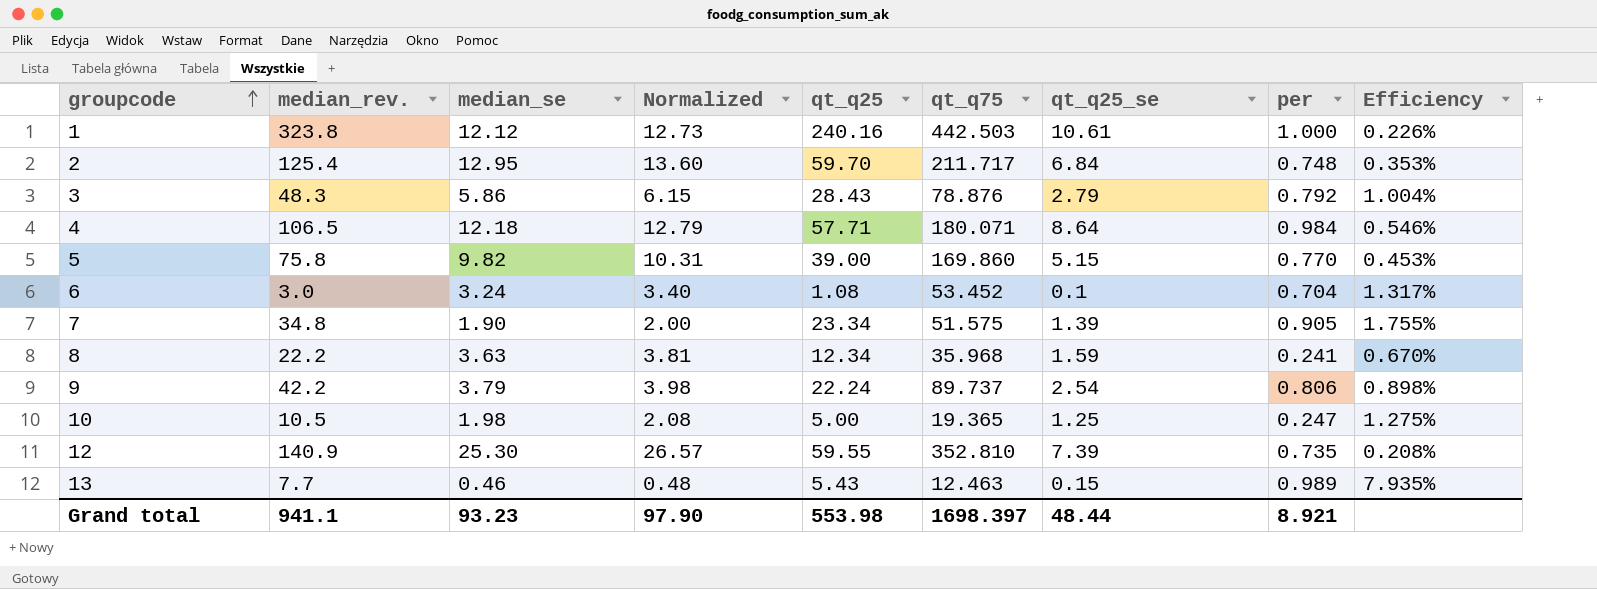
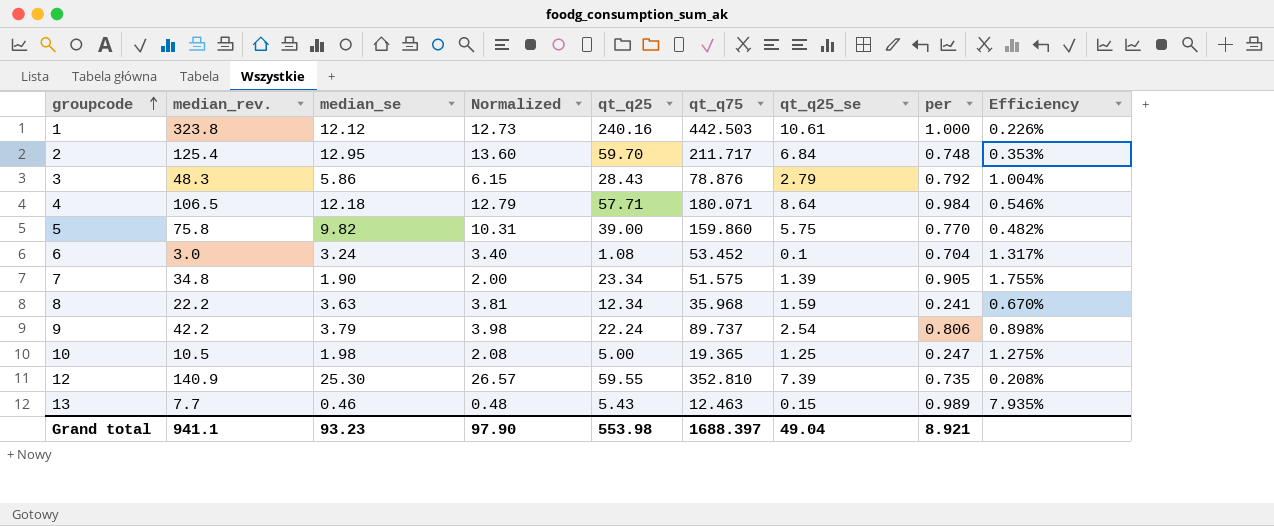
5 | qt_q75: 169.860 -> 159.860
5 | qt_q25_se: 5.15 -> 5.75
5 | Efficiency: 0.453% -> 0.482%
Grand total | qt_q75: 1698.397 -> 1688.397
Grand total | qt_q25_se: 48.44 -> 49.04

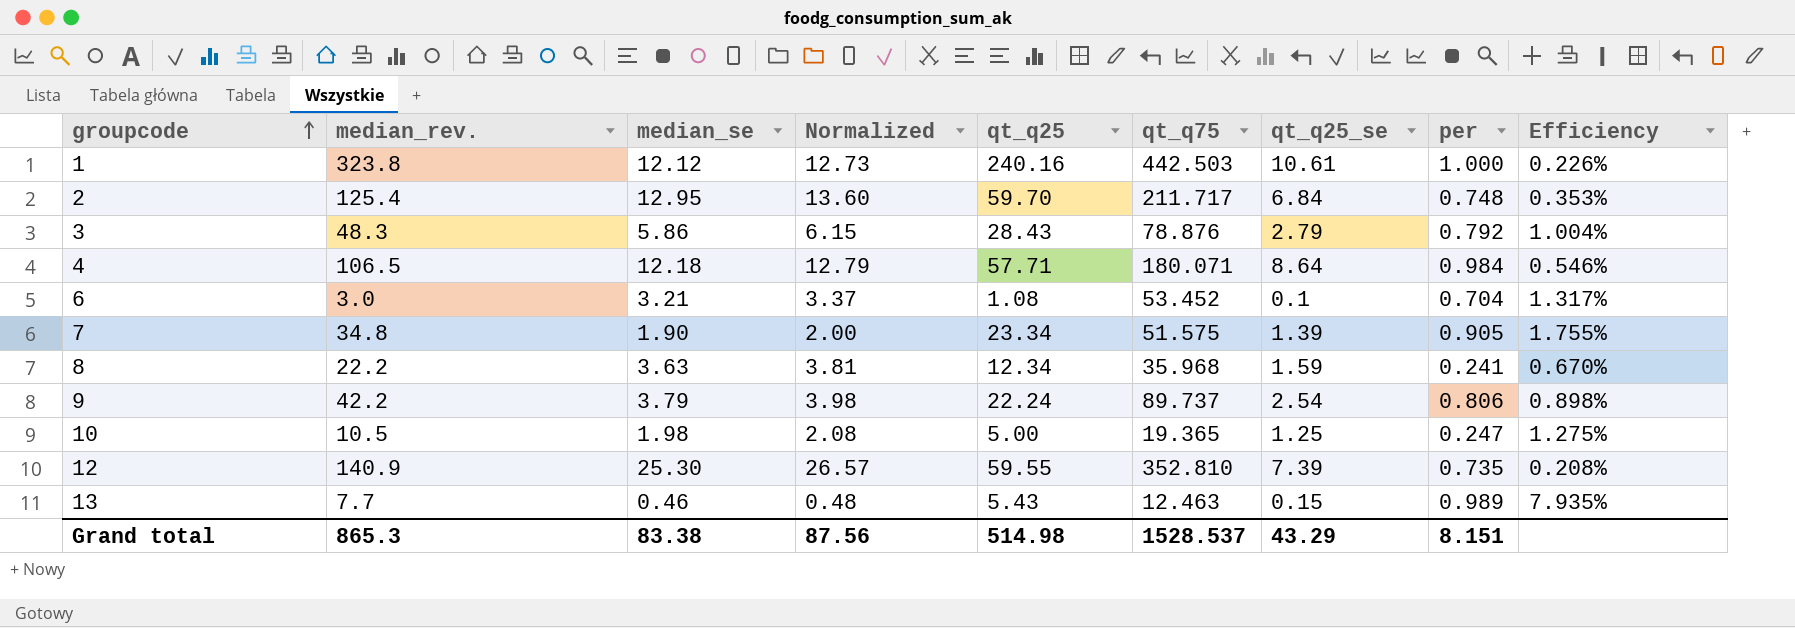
row 5: 75.8 | 9.82 | 10.31 | 39.00 | 159.860 | 5.75 | 0.770 | 0.482% -> none
6 | median_se: 3.24 -> 3.21
6 | Normalized: 3.40 -> 3.37
Grand total | median_rev.: 941.1 -> 865.3
Grand total | median_se: 93.23 -> 83.38
Grand total | Normalized: 97.90 -> 87.56
Grand total | qt_q25: 553.98 -> 514.98
Grand total | qt_q75: 1688.397 -> 1528.537
Grand total | qt_q25_se: 49.04 -> 43.29
Grand total | per: 8.921 -> 8.151

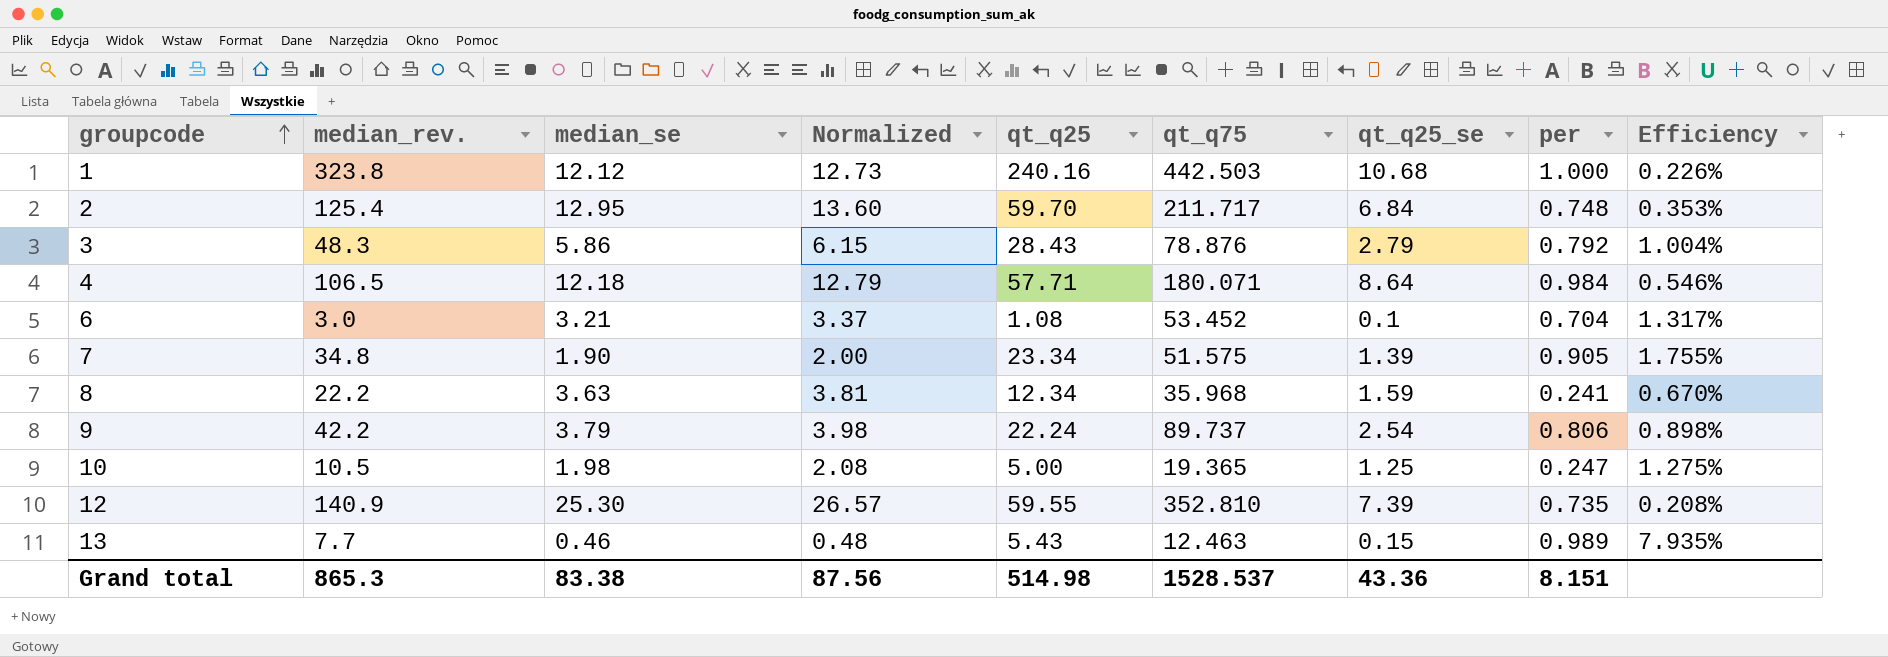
1 | qt_q25_se: 10.61 -> 10.68
Grand total | qt_q25_se: 43.29 -> 43.36

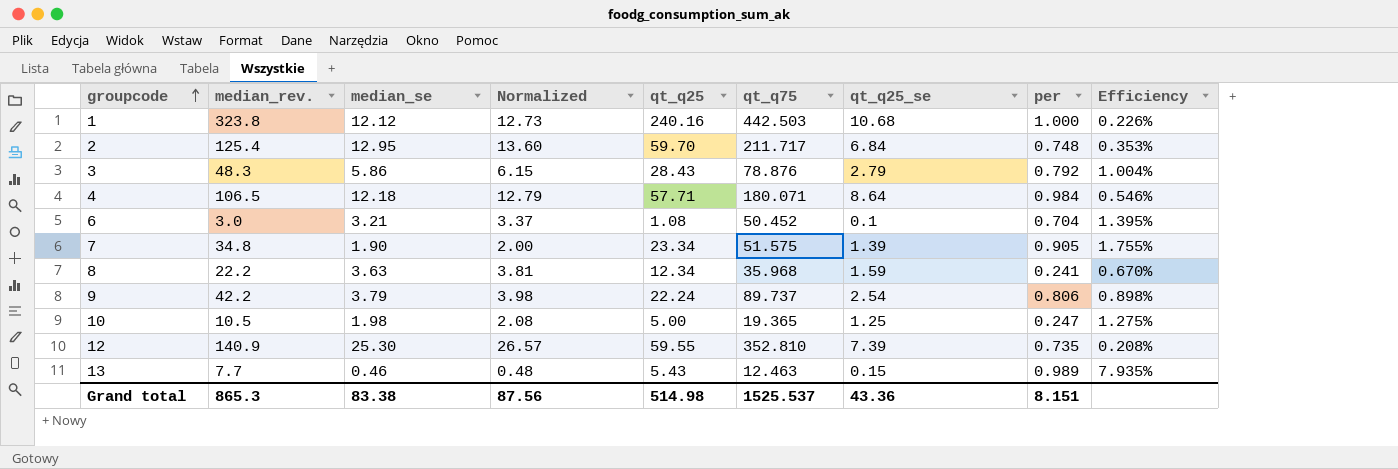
6 | qt_q75: 53.452 -> 50.452
6 | Efficiency: 1.317% -> 1.395%
Grand total | qt_q75: 1528.537 -> 1525.537

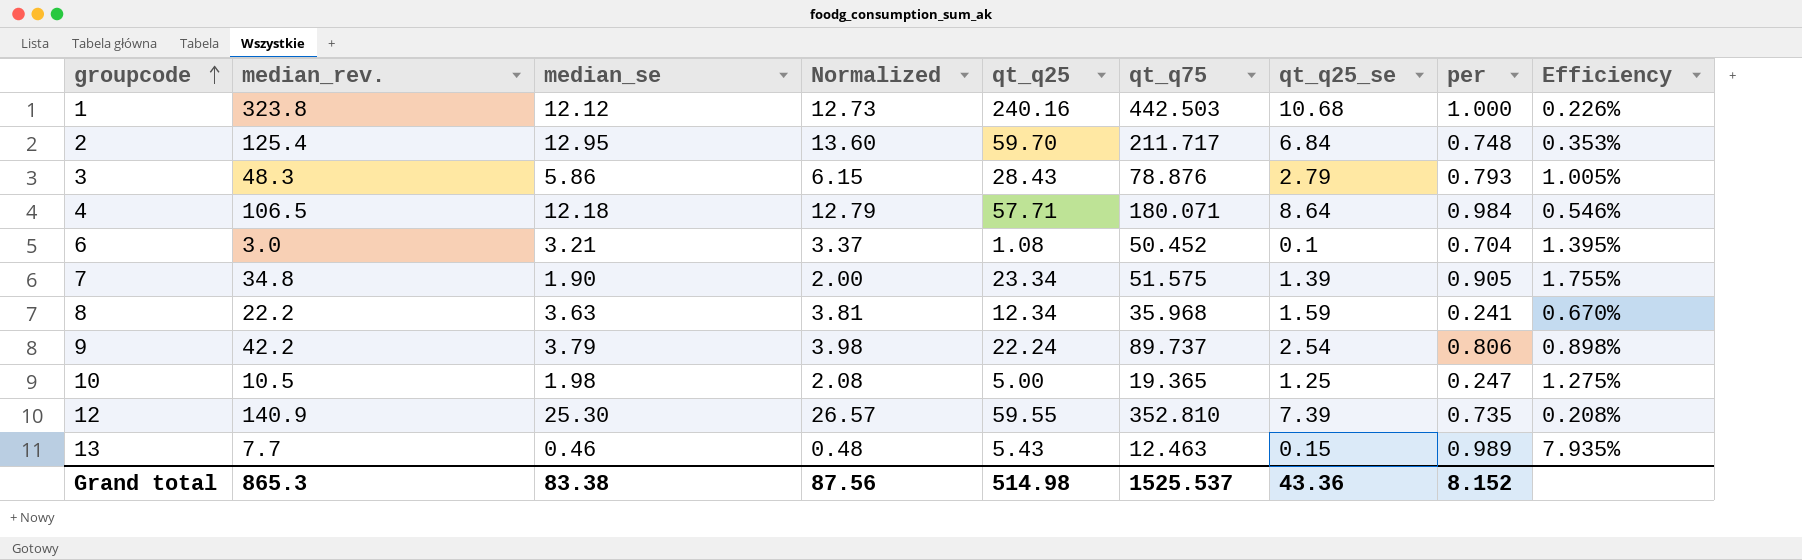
3 | per: 0.792 -> 0.793
3 | Efficiency: 1.004% -> 1.005%
Grand total | per: 8.151 -> 8.152

